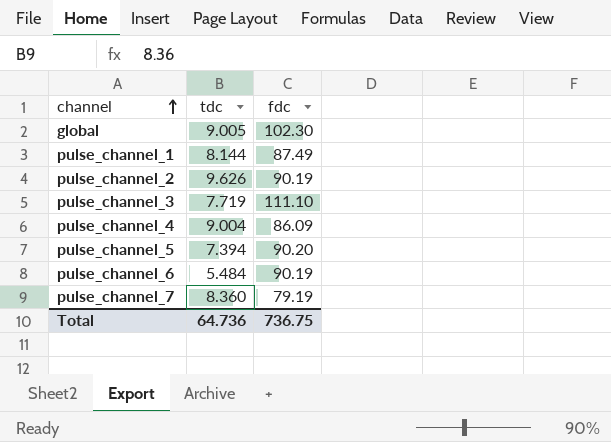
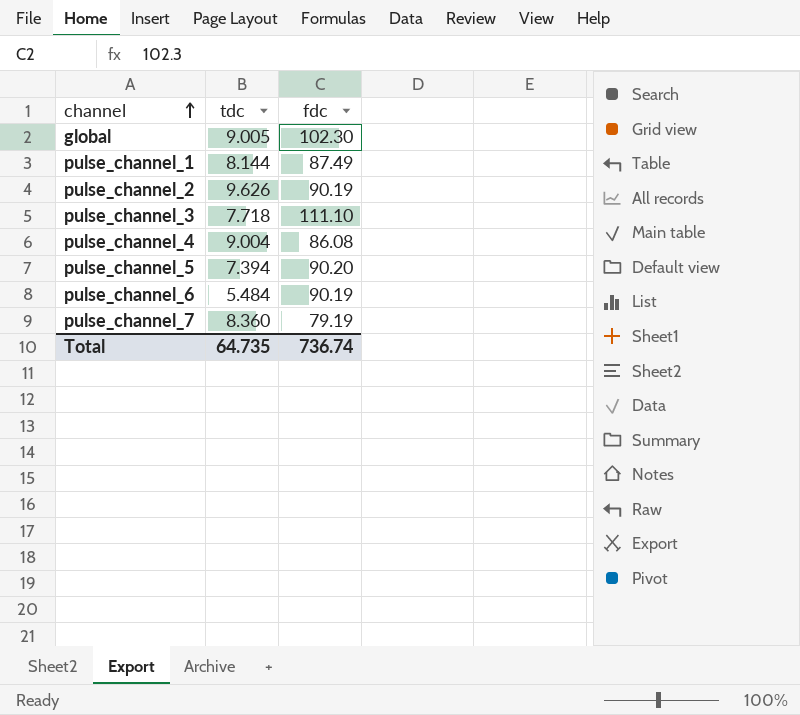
pulse_channel_3 | tdc: 7.719 -> 7.718
pulse_channel_4 | fdc: 86.09 -> 86.08
Total | tdc: 64.736 -> 64.735
Total | fdc: 736.75 -> 736.74

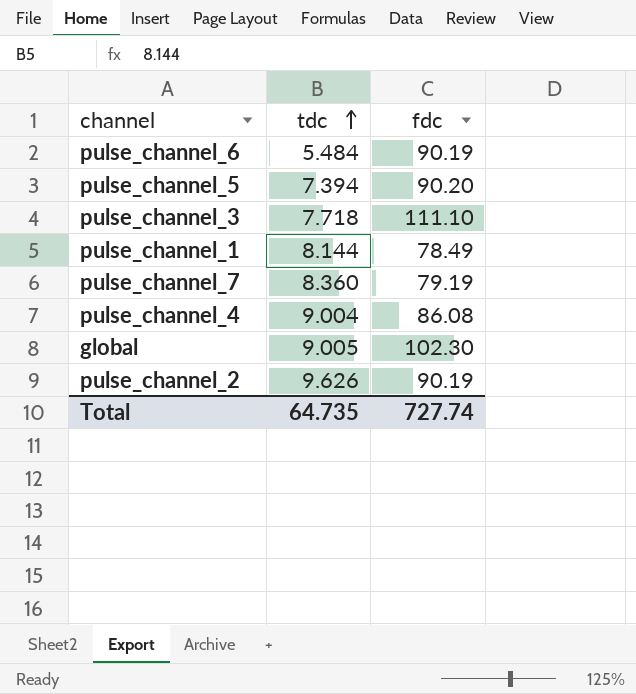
row order: channel ascending -> tdc ascending
pulse_channel_1 | fdc: 87.49 -> 78.49
Total | fdc: 736.74 -> 727.74

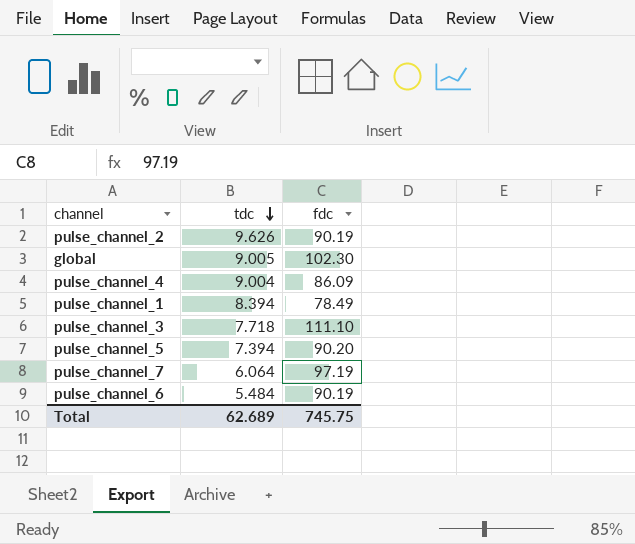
row order: tdc ascending -> tdc descending
pulse_channel_4 | fdc: 86.08 -> 86.09
pulse_channel_1 | tdc: 8.144 -> 8.394
pulse_channel_7 | tdc: 8.360 -> 6.064
pulse_channel_7 | fdc: 79.19 -> 97.19
Total | tdc: 64.735 -> 62.689
Total | fdc: 727.74 -> 745.75

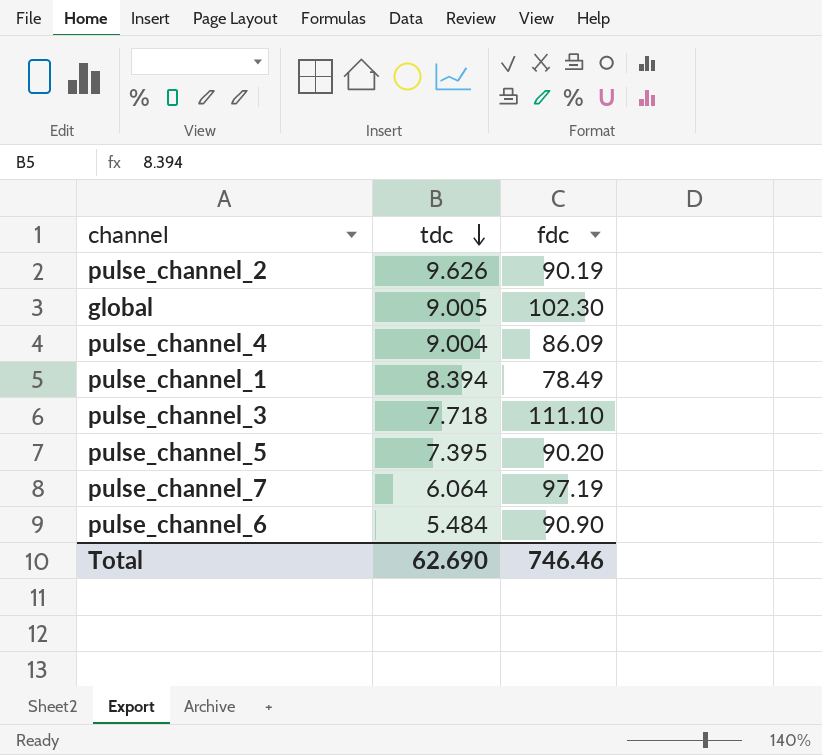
pulse_channel_5 | tdc: 7.394 -> 7.395
pulse_channel_6 | fdc: 90.19 -> 90.90
Total | tdc: 62.689 -> 62.690
Total | fdc: 745.75 -> 746.46

